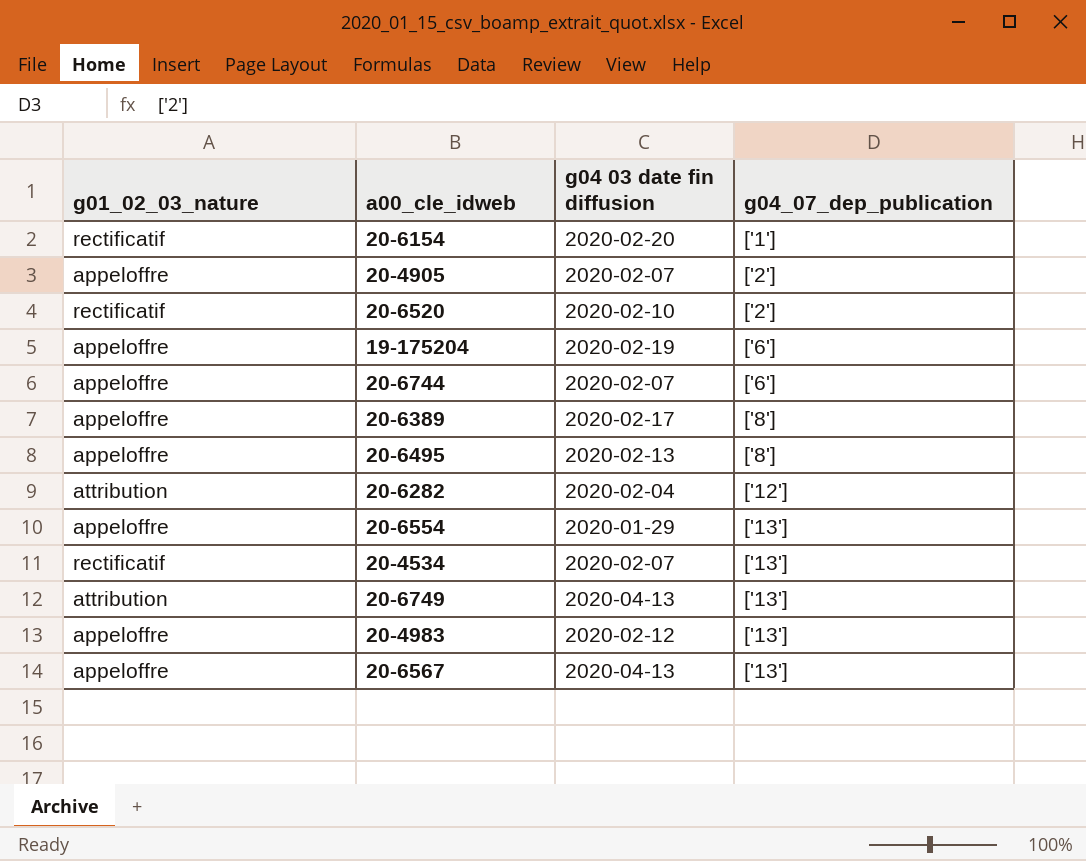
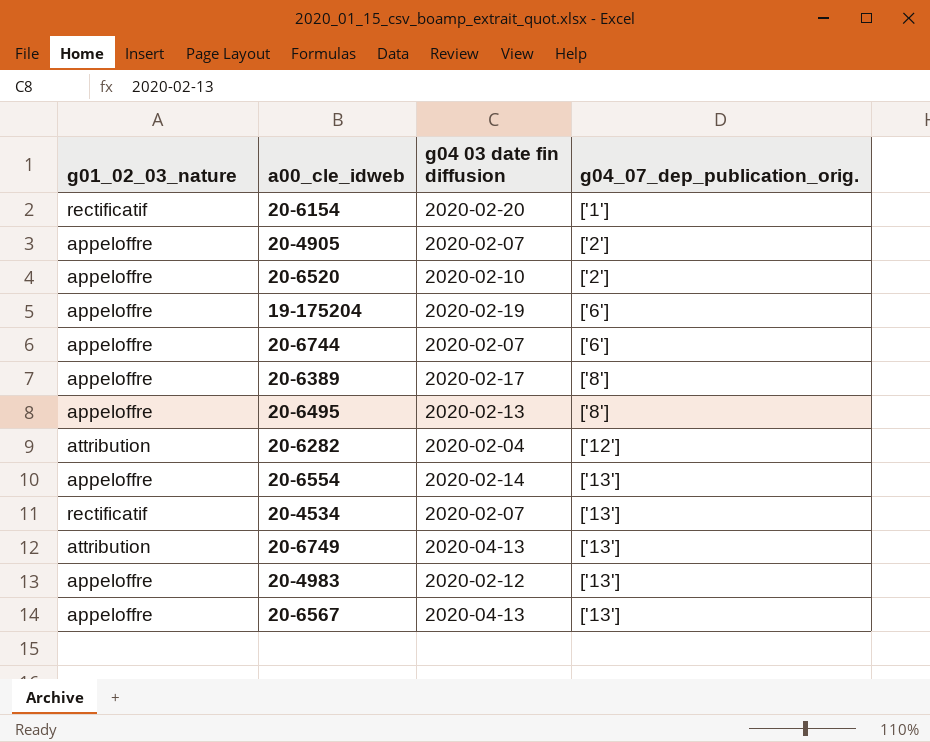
column name: g04_07_dep_publication -> g04_07_dep_publication_orig.
20-6520 | g01_02_03_nature: rectificatif -> appeloffre
20-6554 | g04 03 date fin diffusion: 2020-01-29 -> 2020-02-14

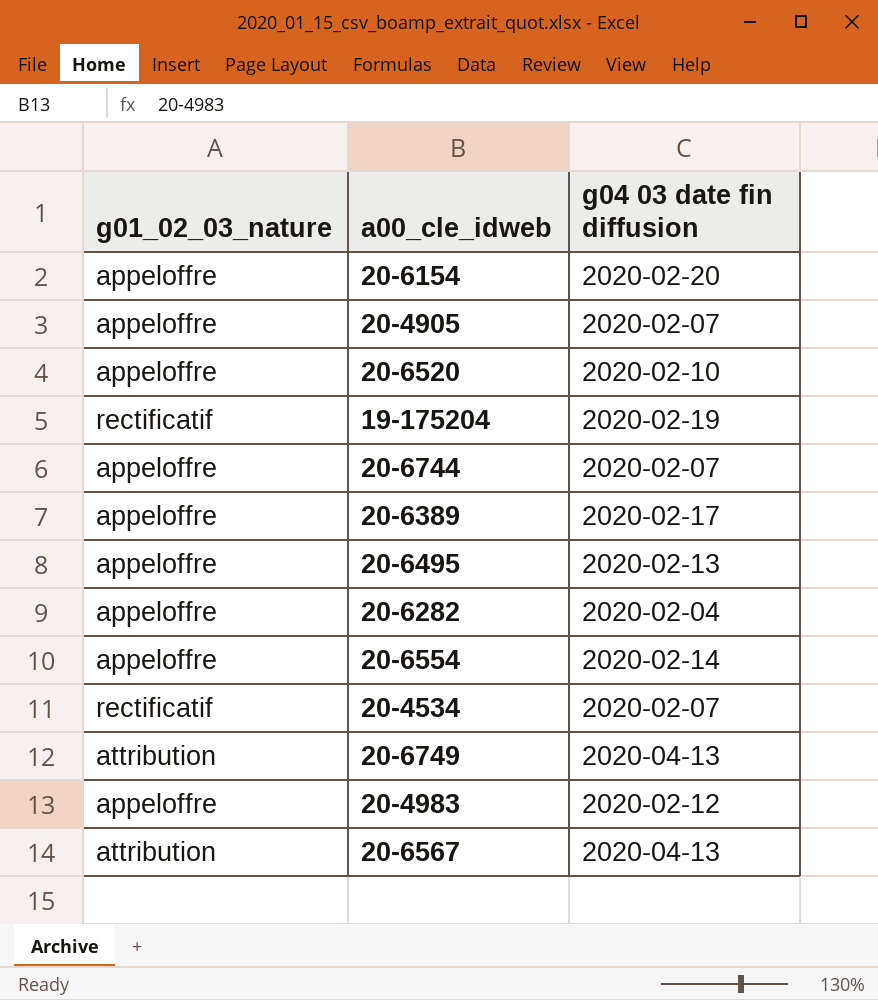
column g04_07_dep_publication_orig. | position: 4 -> none
20-6154 | g01_02_03_nature: rectificatif -> appeloffre
19-175204 | g01_02_03_nature: appeloffre -> rectificatif
20-6282 | g01_02_03_nature: attribution -> appeloffre
20-6567 | g01_02_03_nature: appeloffre -> attribution

